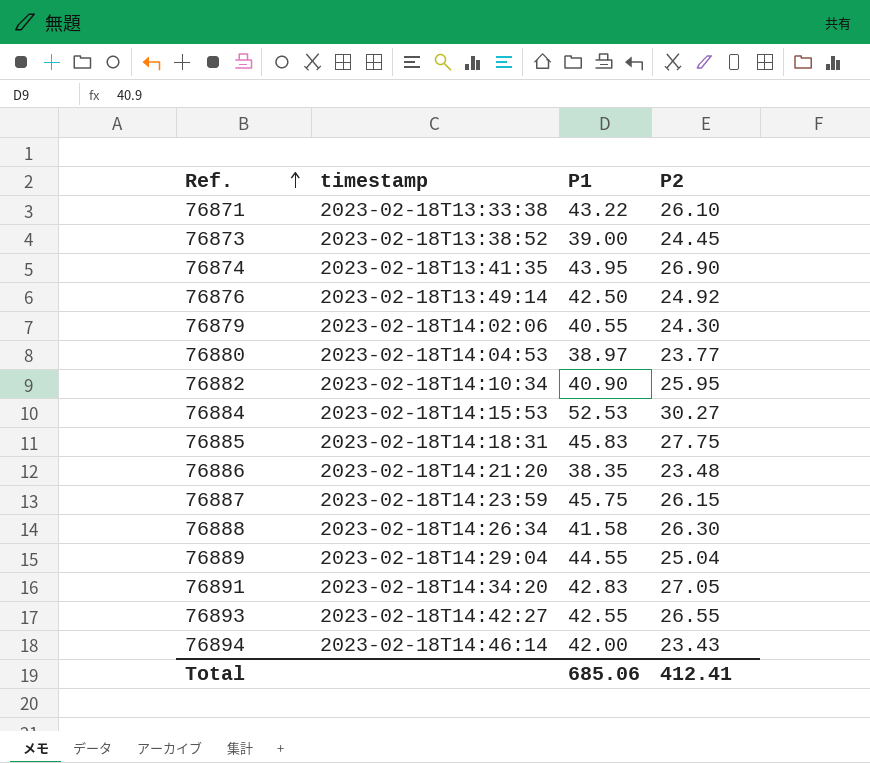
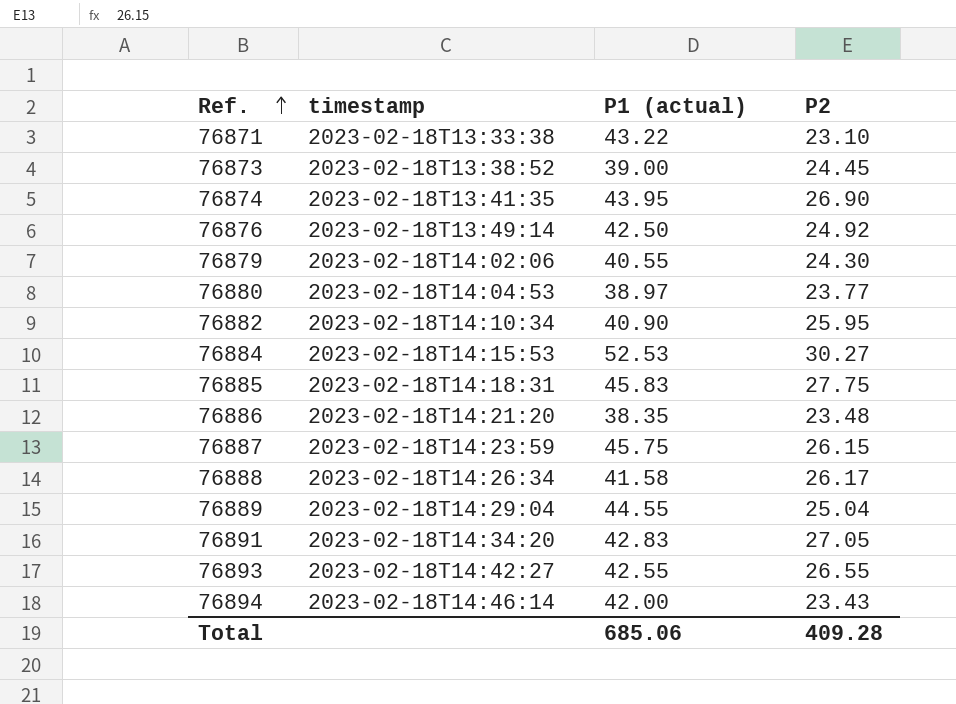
column name: P1 -> P1 (actual)
76871 | P2: 26.10 -> 23.10
76888 | P2: 26.30 -> 26.17
Total | P2: 412.41 -> 409.28

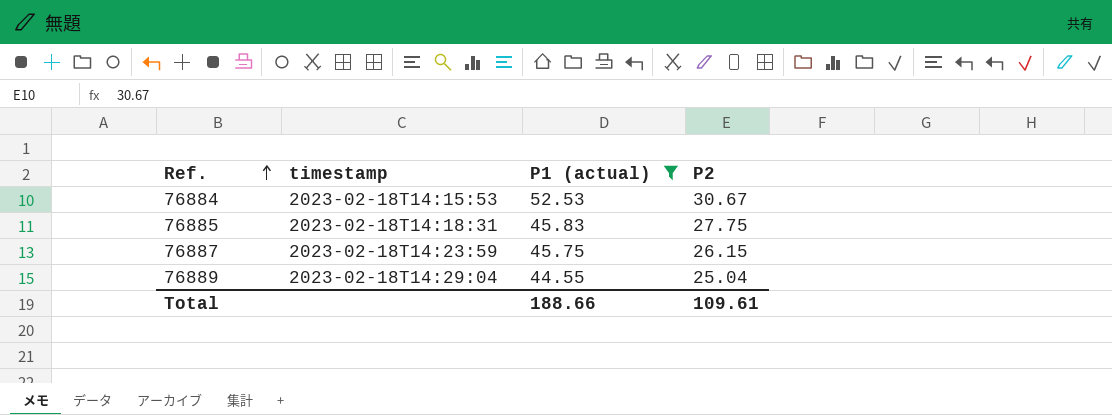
filter: none -> P1 (actual) >= 44.55
76884 | P2: 30.27 -> 30.67
Total | P1 (actual): 685.06 -> 188.66
Total | P2: 409.28 -> 109.61

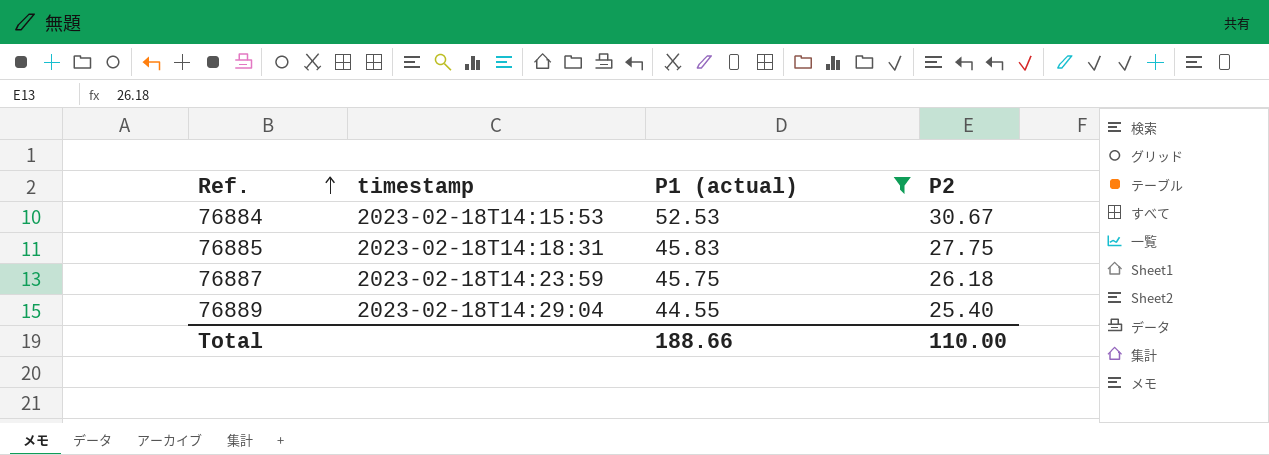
76887 | P2: 26.15 -> 26.18
76889 | P2: 25.04 -> 25.40
Total | P2: 109.61 -> 110.00

